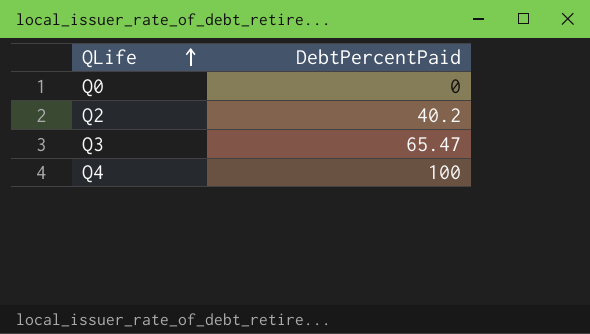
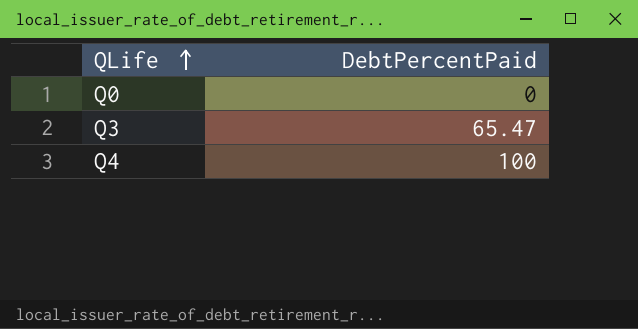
row Q2: 40.2 -> none

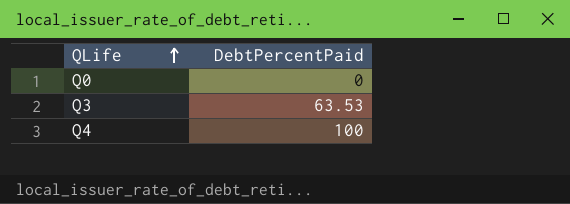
Q3 | DebtPercentPaid: 65.47 -> 63.53

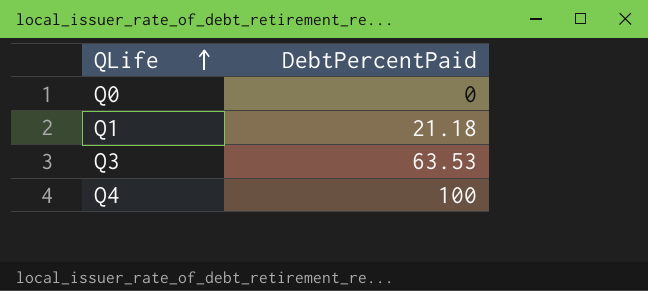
row Q1: none -> 21.18

